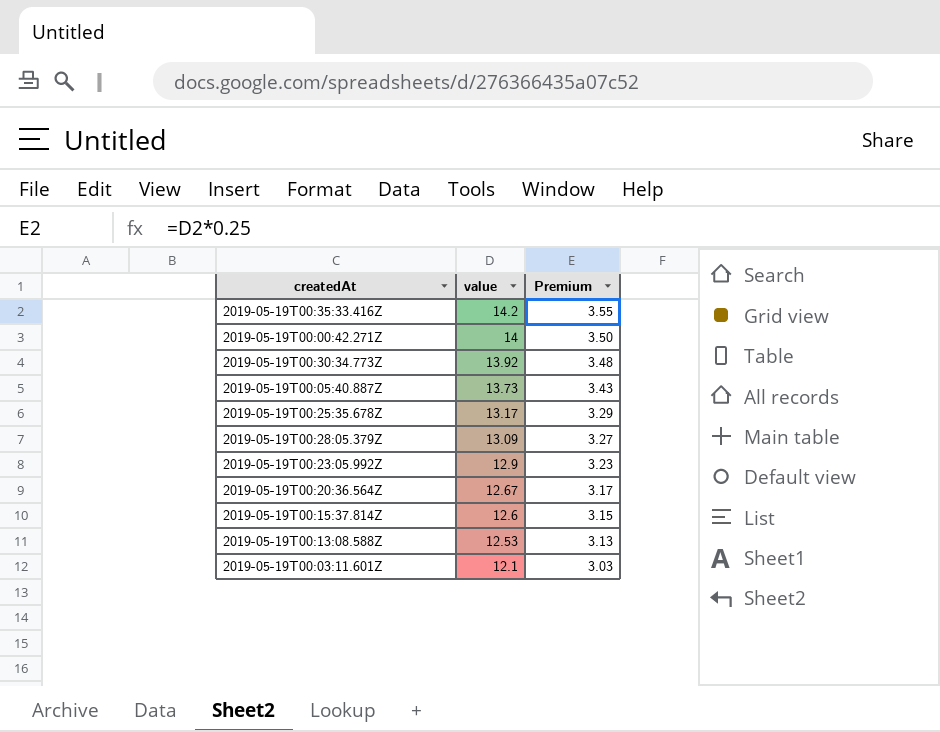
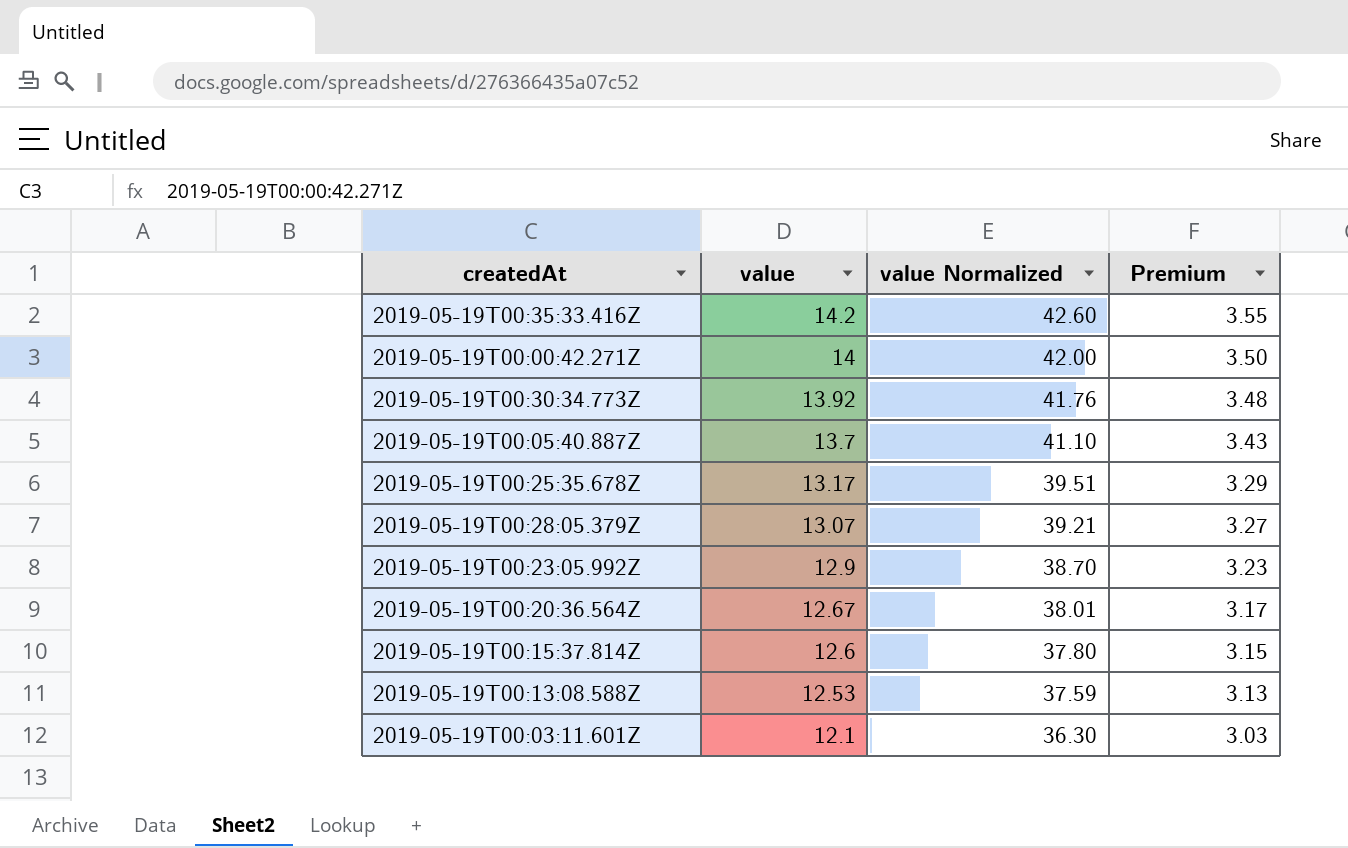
column value Normalized | formula: none -> [value] * 3
2019-05-19T00:05:40.887Z | value: 13.73 -> 13.7
2019-05-19T00:28:05.379Z | value: 13.09 -> 13.07

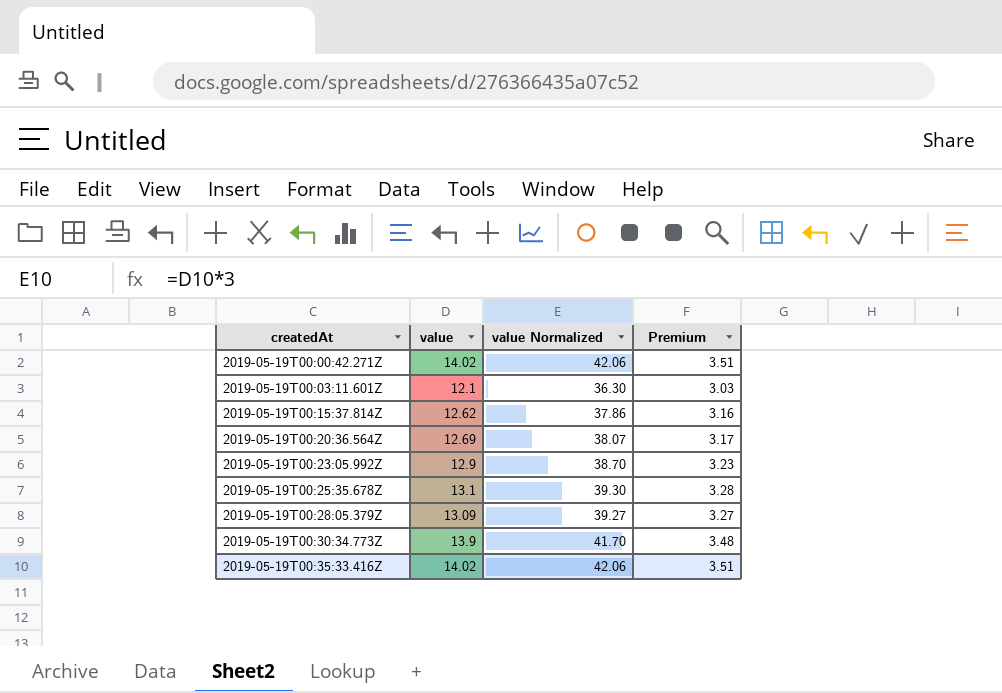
row order: value descending -> createdAt ascending
row 2019-05-19T00:05:40.887Z: 13.7 | 41.10 | 3.43 -> none
row 2019-05-19T00:13:08.588Z: 12.53 | 37.59 | 3.13 -> none
2019-05-19T00:00:42.271Z | value: 14 -> 14.02
2019-05-19T00:00:42.271Z | value Normalized: 42.00 -> 42.06
2019-05-19T00:00:42.271Z | Premium: 3.50 -> 3.51
2019-05-19T00:15:37.814Z | value: 12.6 -> 12.62
2019-05-19T00:15:37.814Z | value Normalized: 37.80 -> 37.86
2019-05-19T00:15:37.814Z | Premium: 3.15 -> 3.16
2019-05-19T00:20:36.564Z | value: 12.67 -> 12.69
2019-05-19T00:20:36.564Z | value Normalized: 38.01 -> 38.07
2019-05-19T00:25:35.678Z | value: 13.17 -> 13.1
2019-05-19T00:25:35.678Z | value Normalized: 39.51 -> 39.30
2019-05-19T00:25:35.678Z | Premium: 3.29 -> 3.28
2019-05-19T00:28:05.379Z | value: 13.07 -> 13.09
2019-05-19T00:28:05.379Z | value Normalized: 39.21 -> 39.27
2019-05-19T00:30:34.773Z | value: 13.92 -> 13.9
2019-05-19T00:30:34.773Z | value Normalized: 41.76 -> 41.70
2019-05-19T00:35:33.416Z | value: 14.2 -> 14.02
2019-05-19T00:35:33.416Z | value Normalized: 42.60 -> 42.06
2019-05-19T00:35:33.416Z | Premium: 3.55 -> 3.51

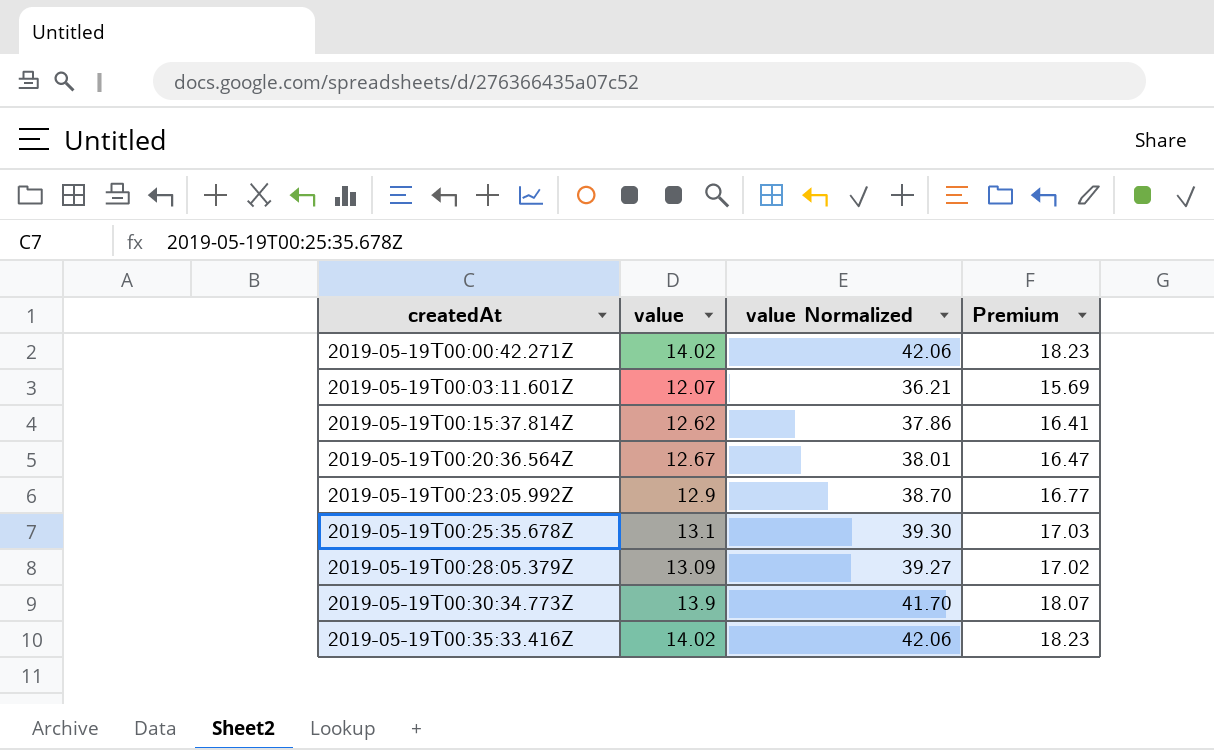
column Premium | formula: [value] * 0.25 -> [value] * 1.3
2019-05-19T00:03:11.601Z | value: 12.1 -> 12.07
2019-05-19T00:03:11.601Z | value Normalized: 36.30 -> 36.21
2019-05-19T00:20:36.564Z | value: 12.69 -> 12.67
2019-05-19T00:20:36.564Z | value Normalized: 38.07 -> 38.01

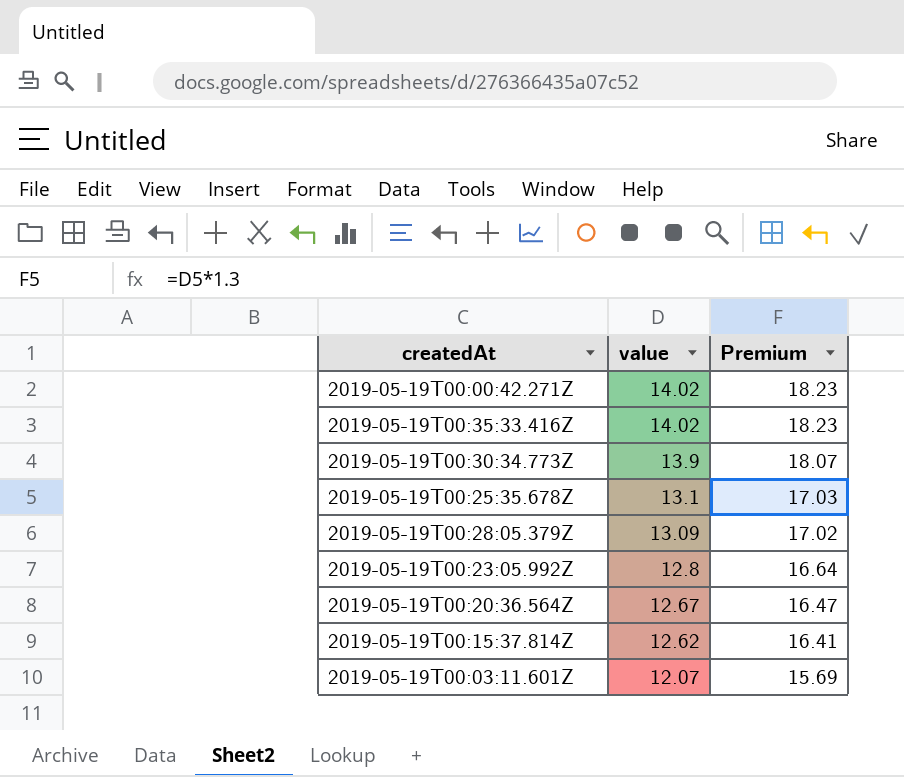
row order: createdAt ascending -> value descending
column value Normalized | formula: [value] * 3 -> none
2019-05-19T00:23:05.992Z | value: 12.9 -> 12.8
2019-05-19T00:23:05.992Z | Premium: 16.77 -> 16.64

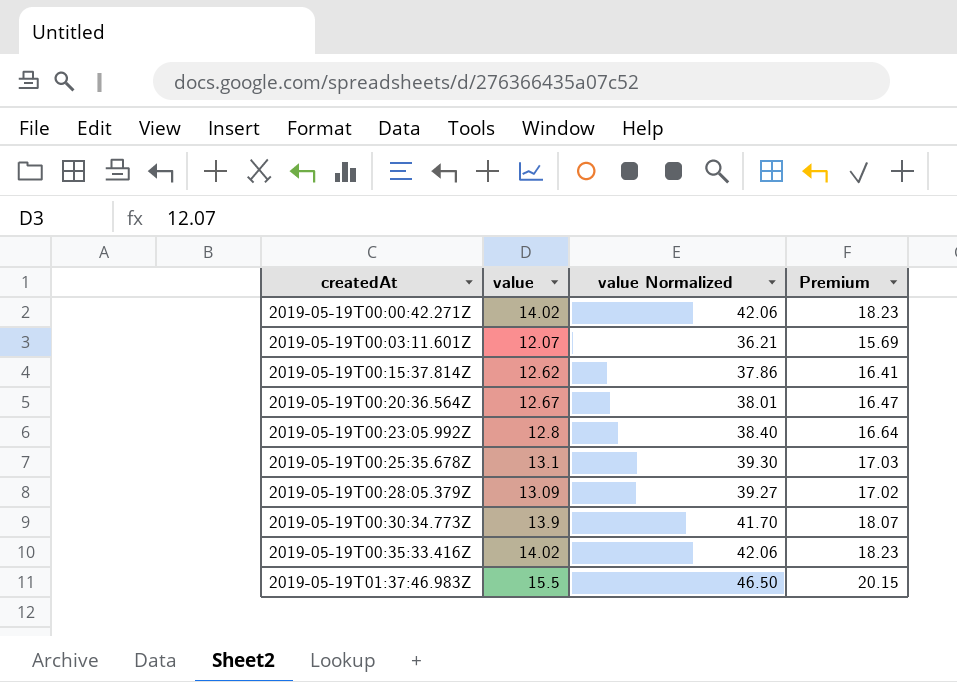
row order: value descending -> createdAt ascending
column value Normalized | formula: none -> [value] * 3
row 2019-05-19T01:37:46.983Z: none -> 15.5 | 46.50 | 20.15

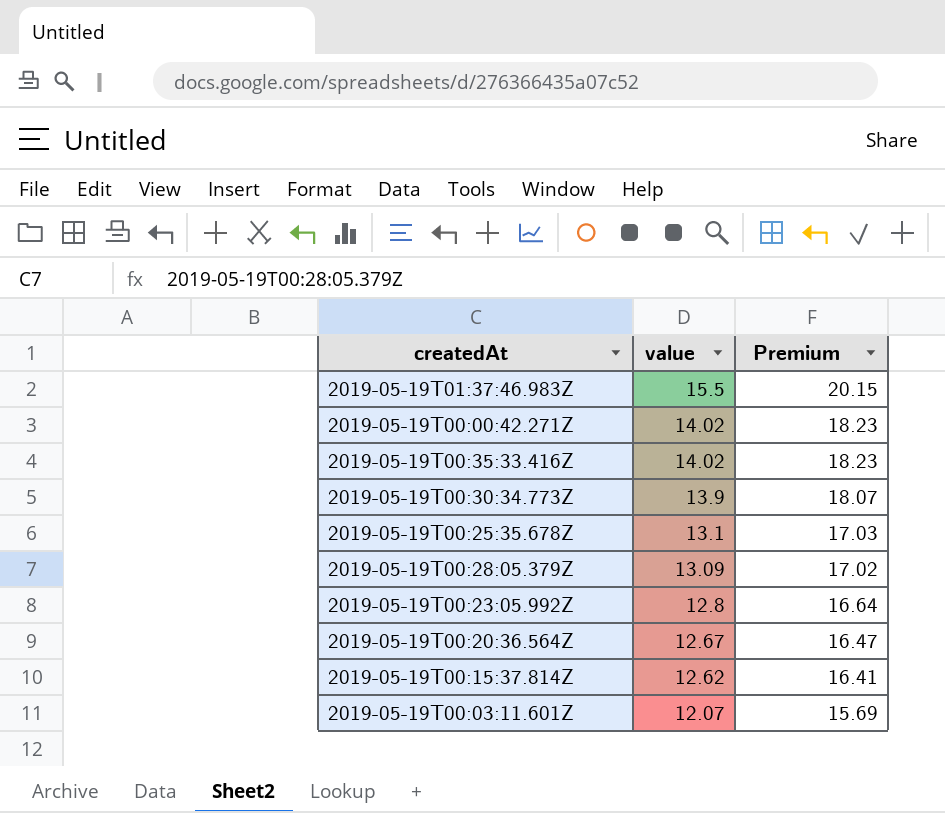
row order: createdAt ascending -> value descending
column value Normalized | formula: [value] * 3 -> none

